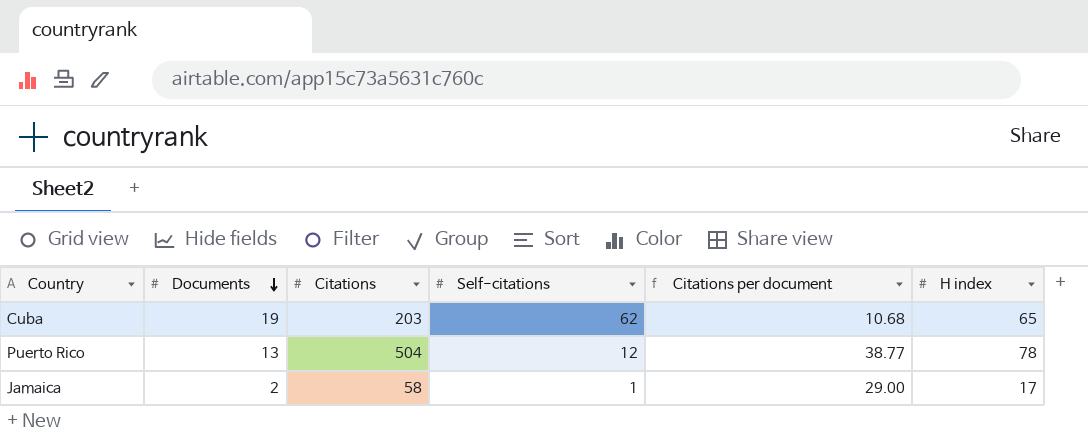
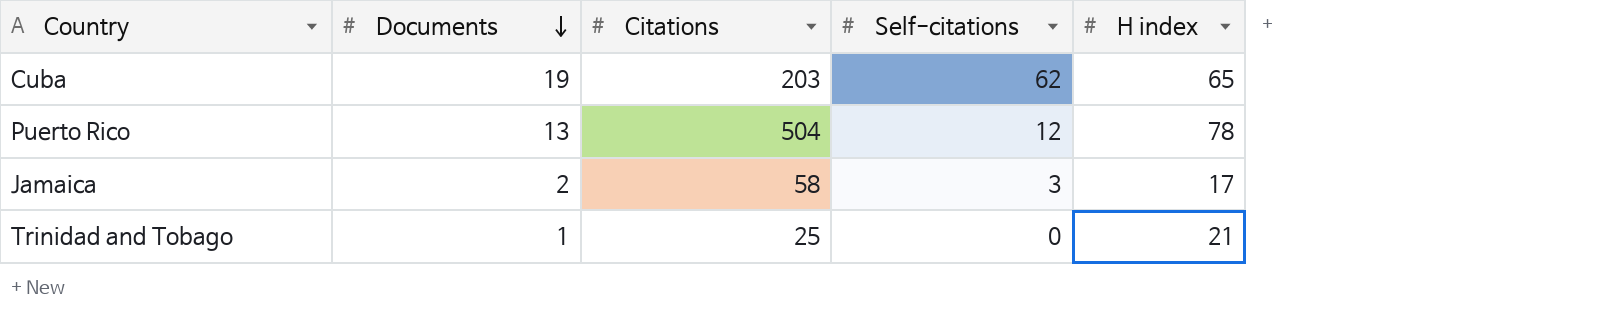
column Citations per document | formula: [Citations] / [Documents] -> none
Jamaica | Self-citations: 1 -> 3
row Trinidad and Tobago: none -> 1 | 25 | 0 | 21

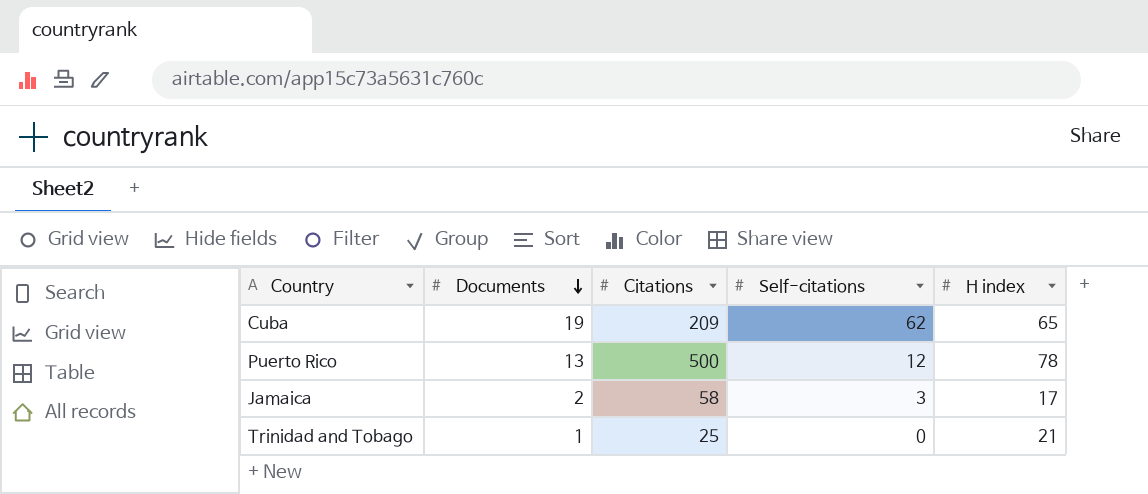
Cuba | Citations: 203 -> 209
Puerto Rico | Citations: 504 -> 500

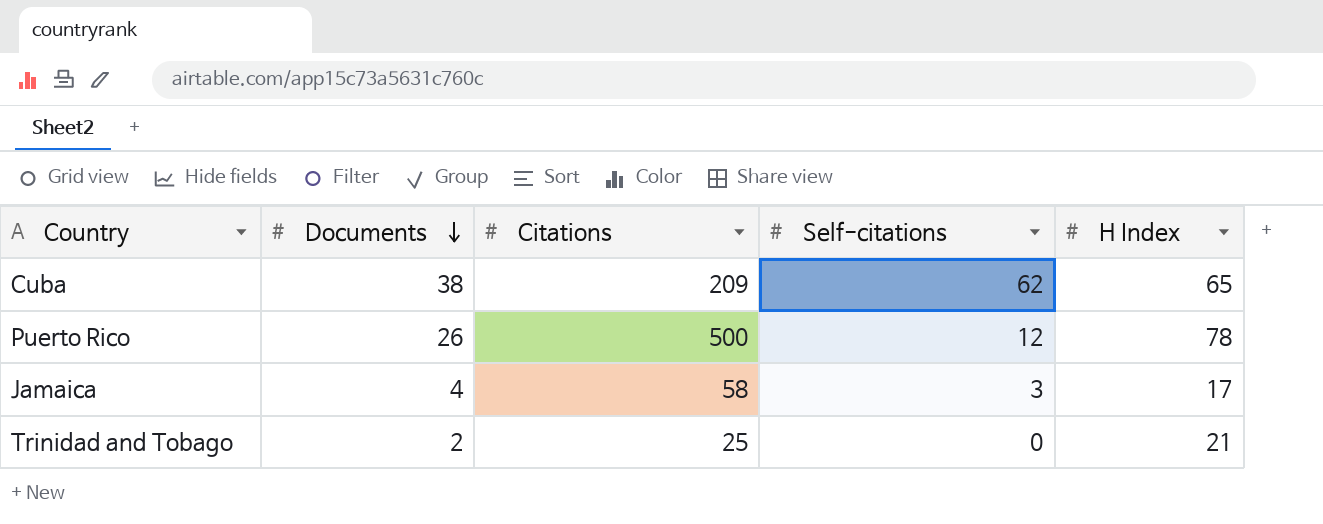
column name: H index -> H Index
Cuba | Documents: 19 -> 38
Puerto Rico | Documents: 13 -> 26
Jamaica | Documents: 2 -> 4
Trinidad and Tobago | Documents: 1 -> 2

